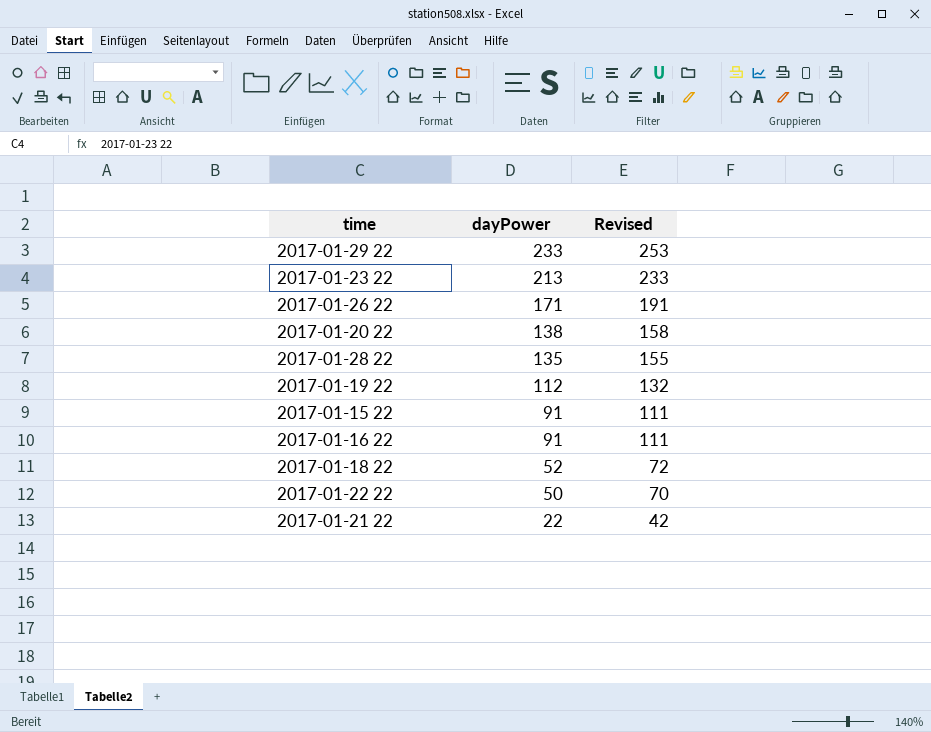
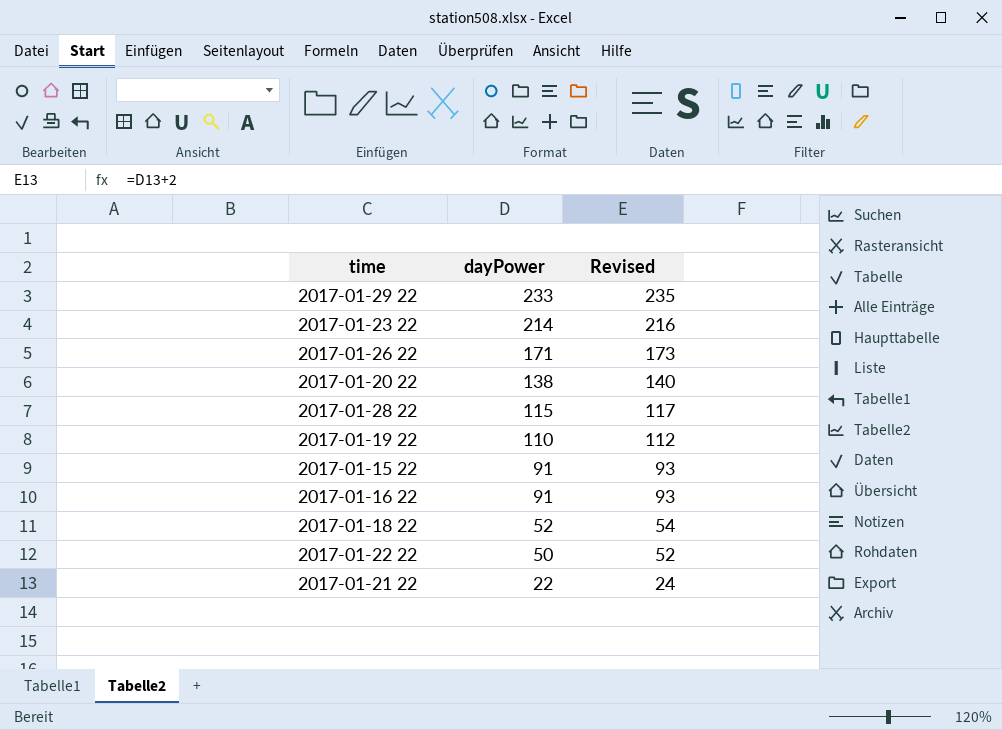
column Revised | formula: [dayPower] + 20 -> [dayPower] + 2
2017-01-23 22 | dayPower: 213 -> 214
2017-01-28 22 | dayPower: 135 -> 115
2017-01-19 22 | dayPower: 112 -> 110

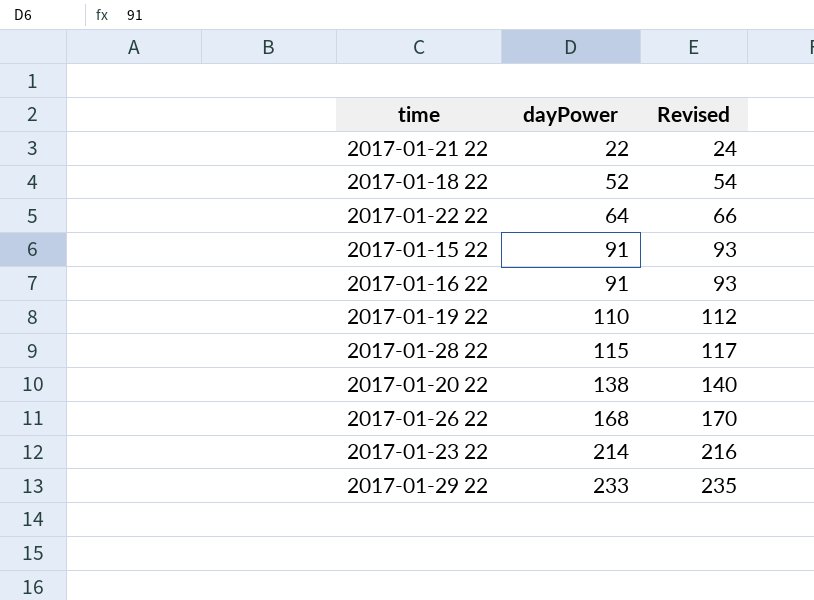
row order: dayPower descending -> dayPower ascending
2017-01-22 22 | dayPower: 50 -> 64
2017-01-22 22 | Revised: 52 -> 66
2017-01-26 22 | dayPower: 171 -> 168
2017-01-26 22 | Revised: 173 -> 170

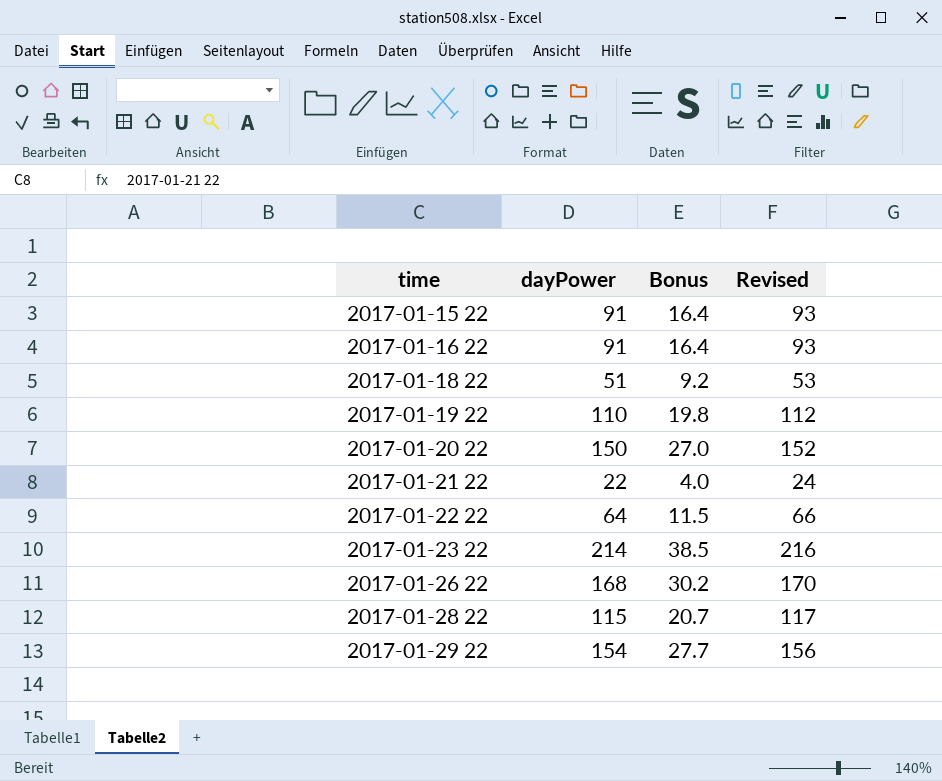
row order: dayPower ascending -> time ascending
column Bonus | formula: none -> [dayPower] * 0.18
2017-01-18 22 | dayPower: 52 -> 51
2017-01-18 22 | Revised: 54 -> 53
2017-01-20 22 | dayPower: 138 -> 150
2017-01-20 22 | Revised: 140 -> 152
2017-01-29 22 | dayPower: 233 -> 154
2017-01-29 22 | Revised: 235 -> 156

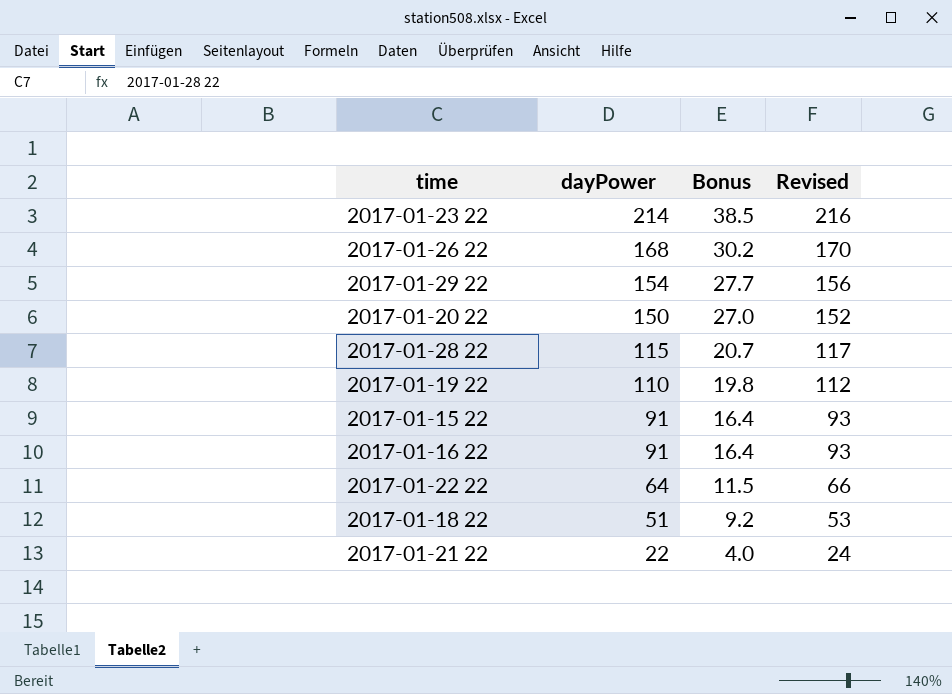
row order: time ascending -> dayPower descending

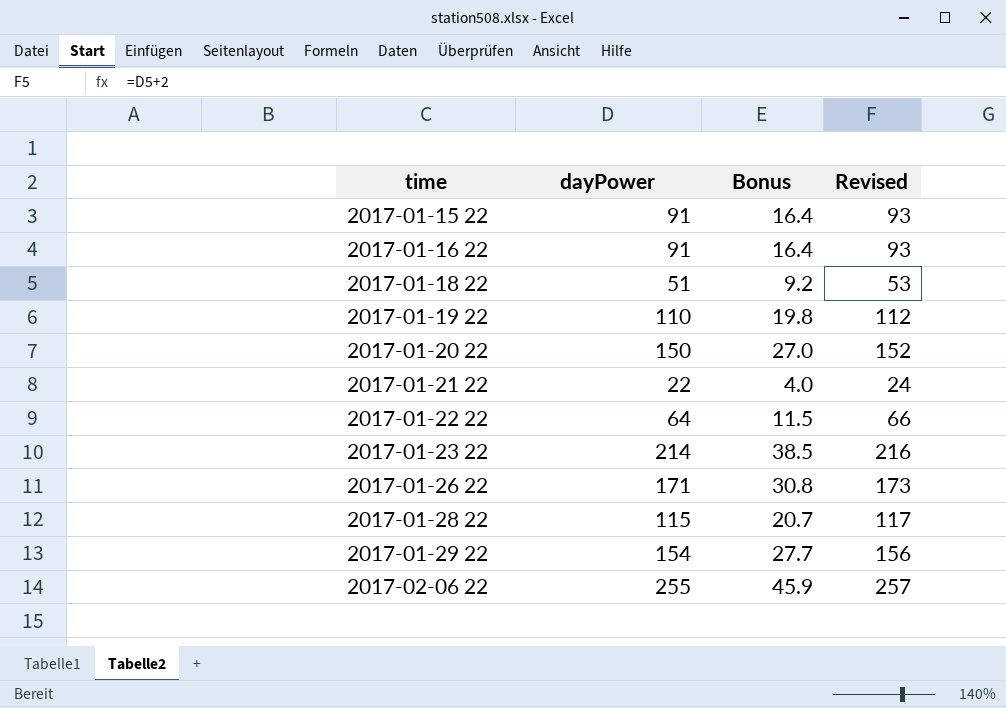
row order: dayPower descending -> time ascending
2017-01-26 22 | dayPower: 168 -> 171
2017-01-26 22 | Bonus: 30.2 -> 30.8
2017-01-26 22 | Revised: 170 -> 173
row 2017-02-06 22: none -> 255 | 45.9 | 257

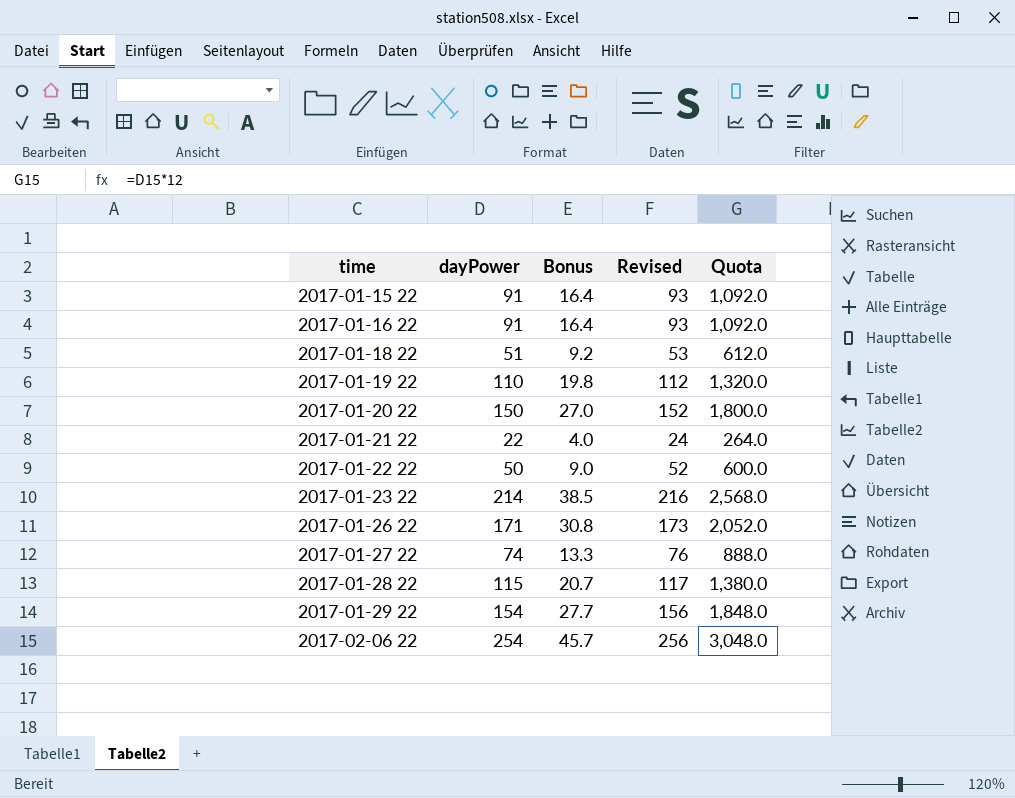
column Quota | formula: none -> [dayPower] * 12
2017-01-22 22 | dayPower: 64 -> 50
2017-01-22 22 | Bonus: 11.5 -> 9.0
2017-01-22 22 | Revised: 66 -> 52
row 2017-01-27 22: none -> 74 | 13.3 | 76 | 888.0
2017-02-06 22 | dayPower: 255 -> 254
2017-02-06 22 | Bonus: 45.9 -> 45.7
2017-02-06 22 | Revised: 257 -> 256

